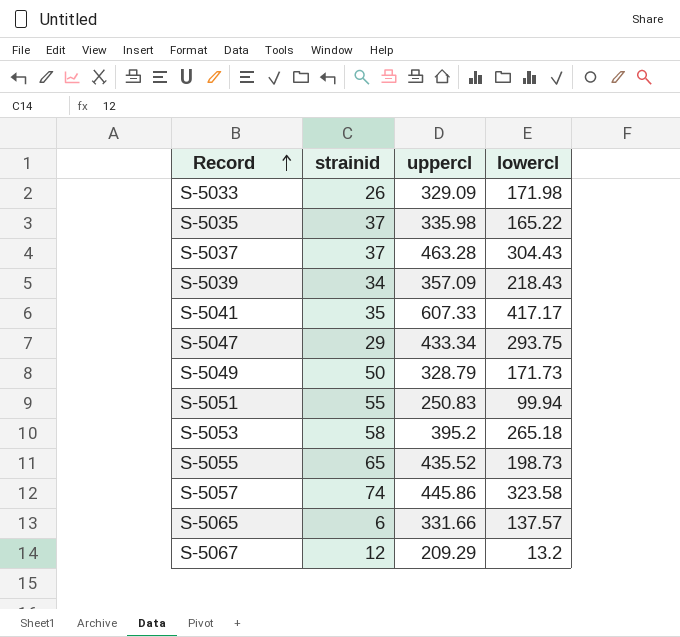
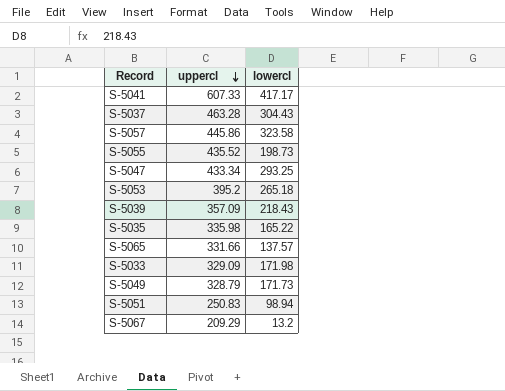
row order: Record ascending -> uppercl descending
column strainid | position: 2 -> none
S-5047 | lowercl: 293.75 -> 293.25
S-5051 | lowercl: 99.94 -> 98.94

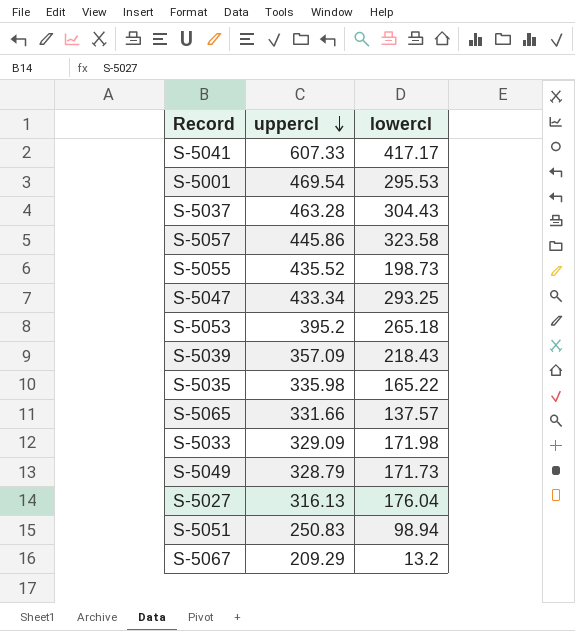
row S-5001: none -> 469.54 | 295.53
row S-5027: none -> 316.13 | 176.04

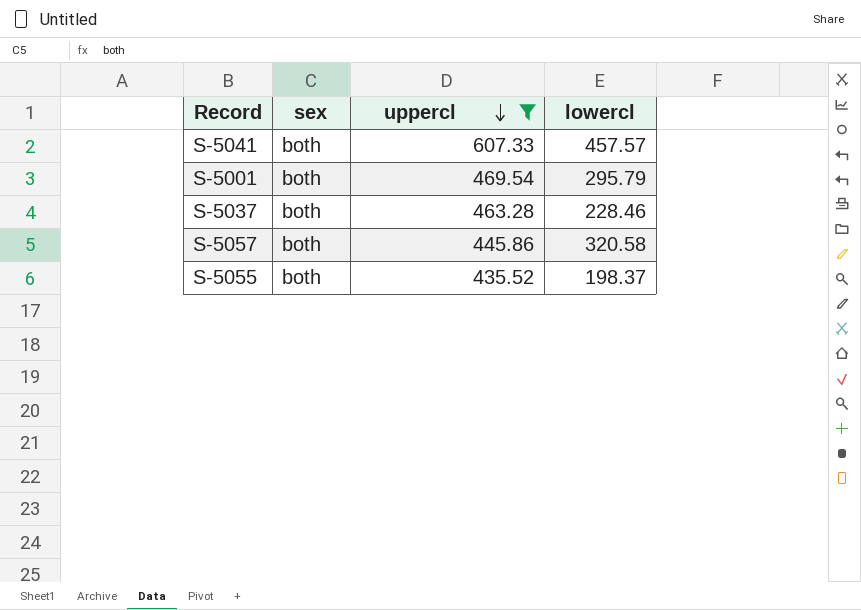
filter: none -> uppercl >= 435.52
column sex | position: none -> 2
S-5041 | lowercl: 417.17 -> 457.57
S-5001 | lowercl: 295.53 -> 295.79
S-5037 | lowercl: 304.43 -> 228.46
S-5057 | lowercl: 323.58 -> 320.58
S-5055 | lowercl: 198.73 -> 198.37

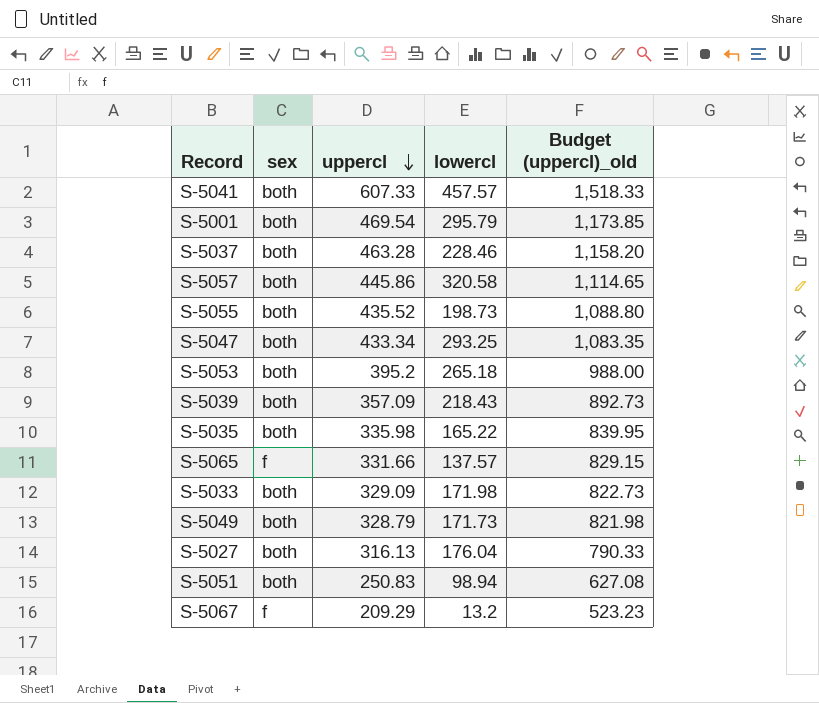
filter: uppercl >= 435.52 -> none
column Budget (uppercl)_old | formula: none -> [uppercl] * 2.5
S-5055 | lowercl: 198.37 -> 198.73

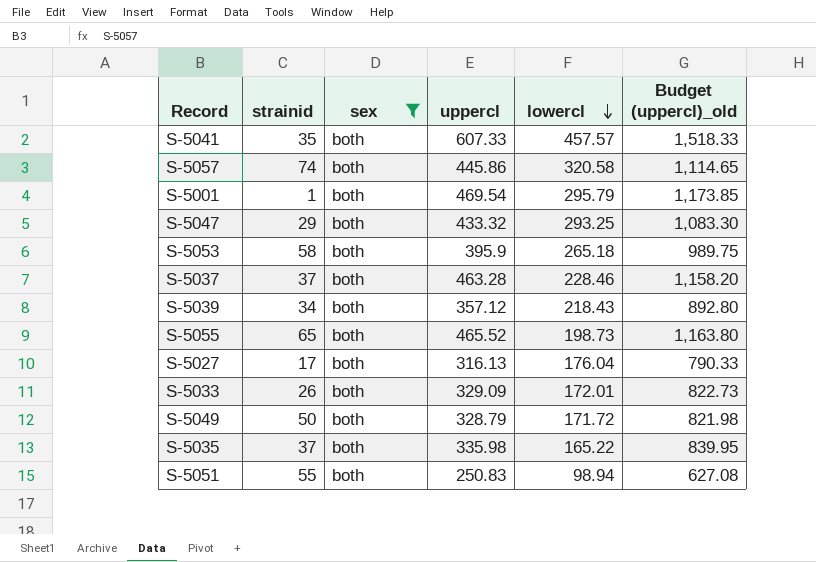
filter: none -> sex = both
row order: uppercl descending -> lowercl descending
column strainid | position: none -> 2
S-5047 | uppercl: 433.34 -> 433.32
S-5047 | Budget (uppercl)_old: 1,083.35 -> 1,083.30
S-5053 | uppercl: 395.2 -> 395.9
S-5053 | Budget (uppercl)_old: 988.00 -> 989.75
S-5039 | uppercl: 357.09 -> 357.12
S-5039 | Budget (uppercl)_old: 892.73 -> 892.80
S-5055 | uppercl: 435.52 -> 465.52
S-5055 | Budget (uppercl)_old: 1,088.80 -> 1,163.80
S-5033 | lowercl: 171.98 -> 172.01
S-5049 | lowercl: 171.73 -> 171.72

